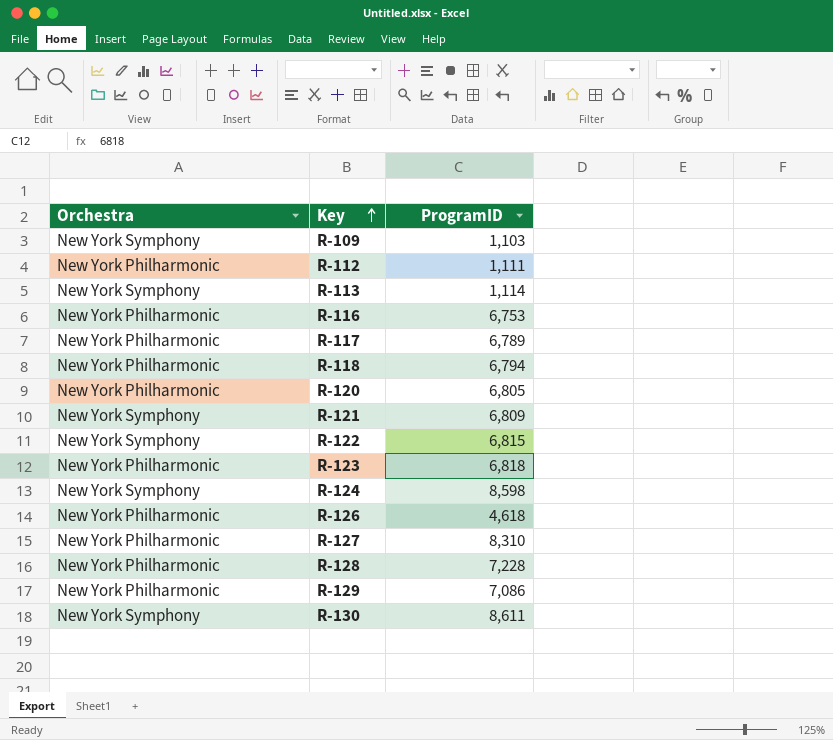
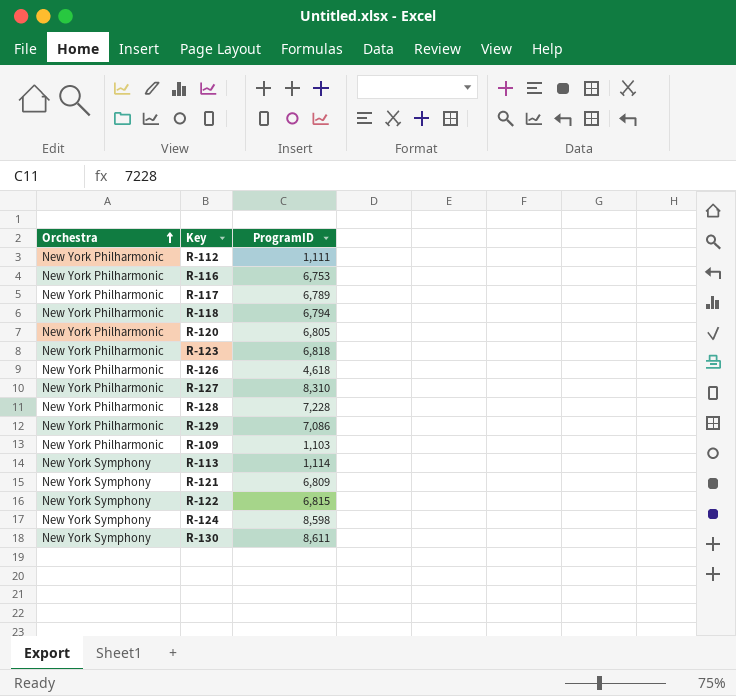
row order: Key ascending -> Orchestra ascending
R-109 | Orchestra: New York Symphony -> New York Philharmonic

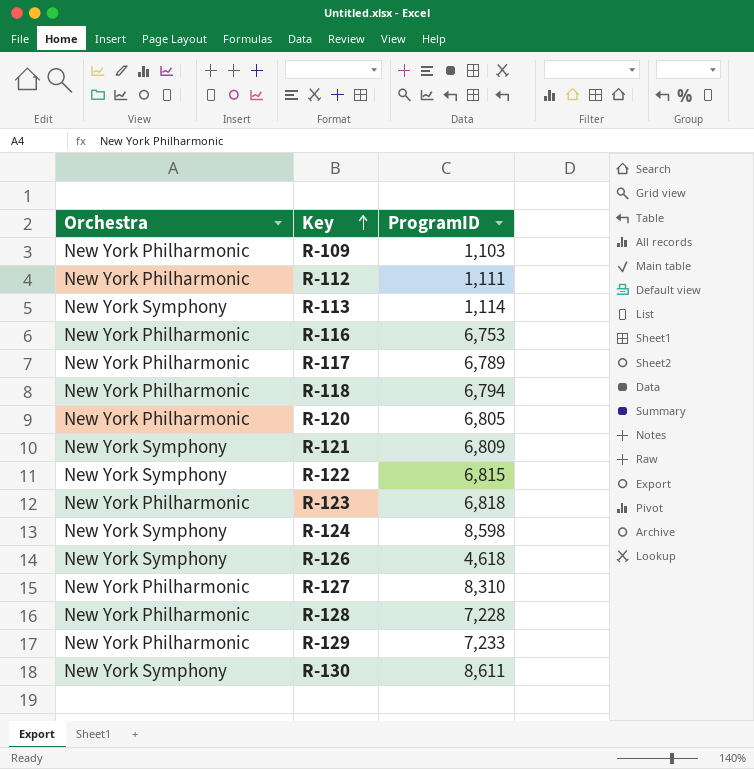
row order: Orchestra ascending -> Key ascending
R-126 | Orchestra: New York Philharmonic -> New York Symphony
R-129 | ProgramID: 7,086 -> 7,233

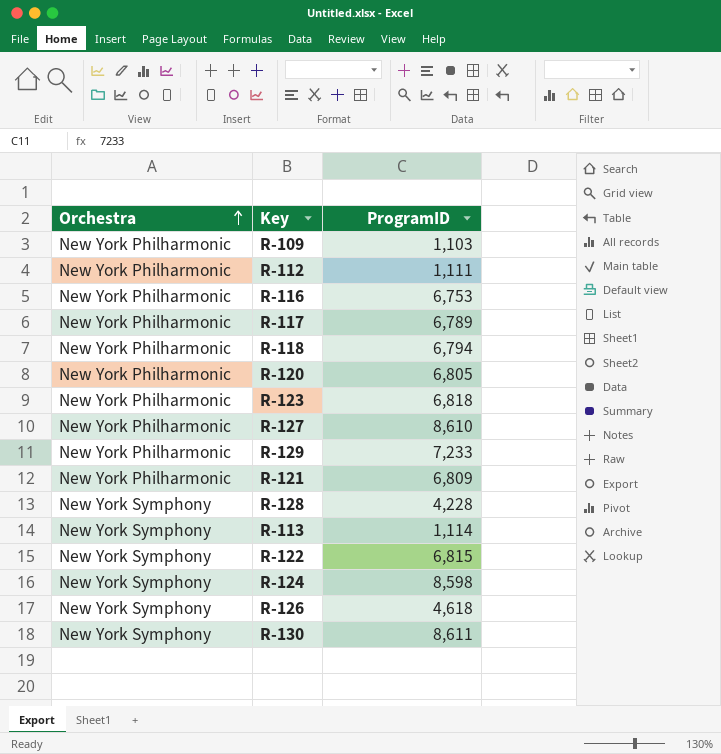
row order: Key ascending -> Orchestra ascending
R-127 | ProgramID: 8,310 -> 8,610
R-121 | Orchestra: New York Symphony -> New York Philharmonic
R-128 | Orchestra: New York Philharmonic -> New York Symphony
R-128 | ProgramID: 7,228 -> 4,228

